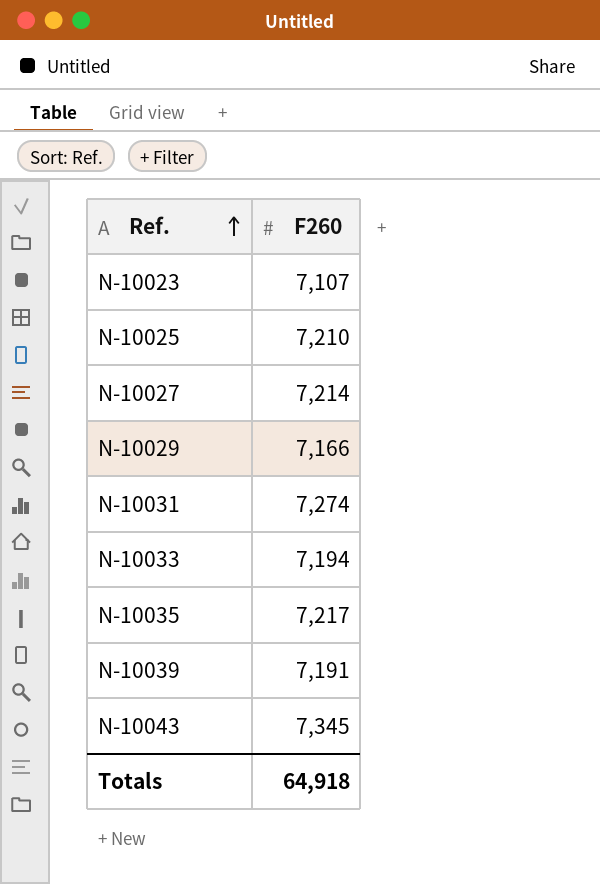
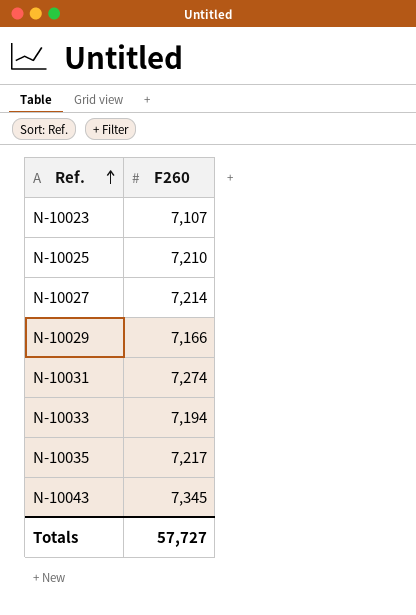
row N-10039: 7,191 -> none
Totals | F260: 64,918 -> 57,727

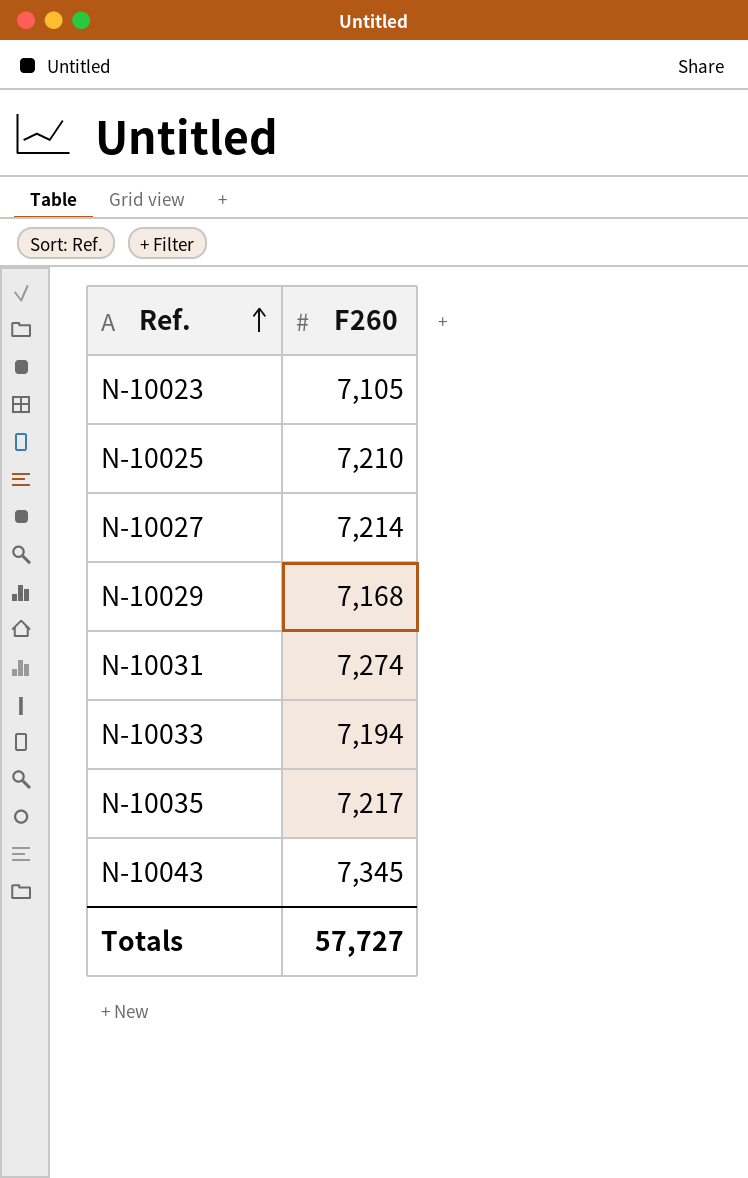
N-10023 | F260: 7,107 -> 7,105
N-10029 | F260: 7,166 -> 7,168

